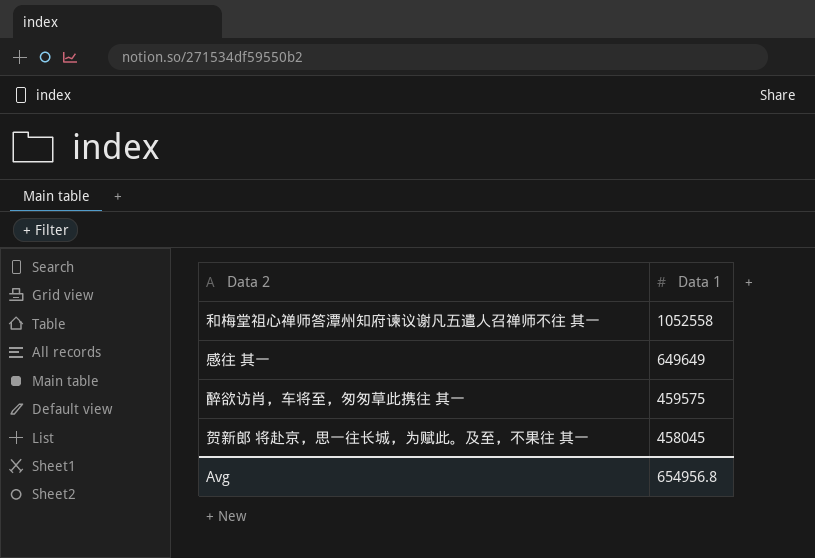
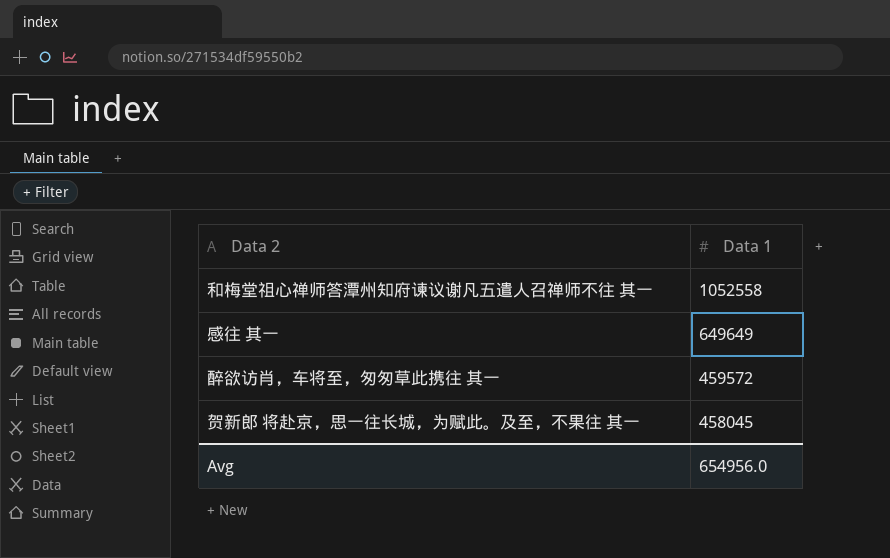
醉欲访肖，车将至，匆匆草此携往 其一 | Data 1: 459575 -> 459572
Avg | Data 1: 654956.8 -> 654956.0

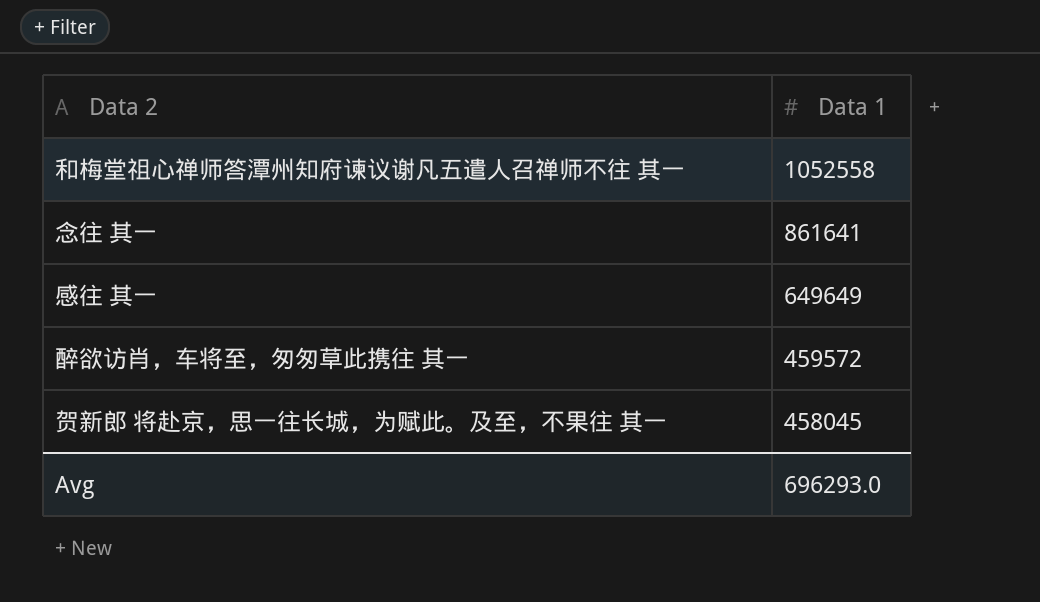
row 念往 其一: none -> 861641
Avg | Data 1: 654956.0 -> 696293.0

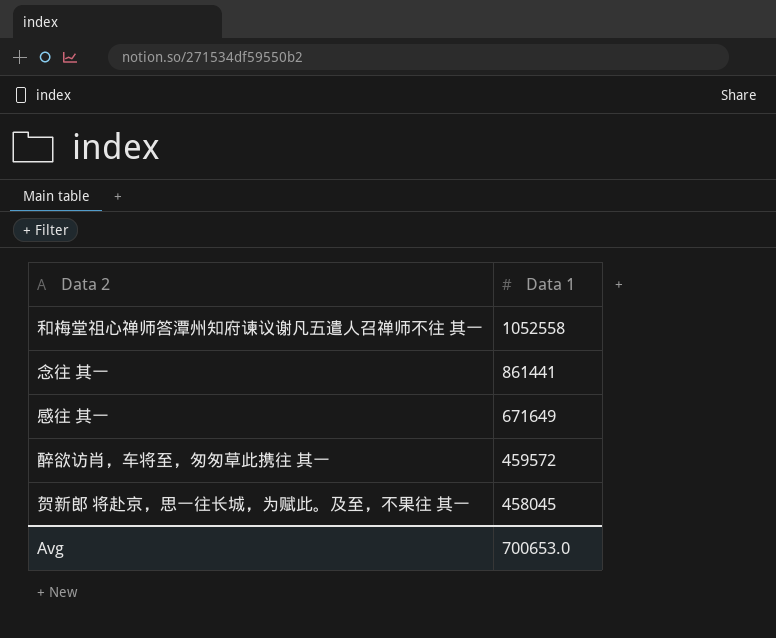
念往 其一 | Data 1: 861641 -> 861441
感往 其一 | Data 1: 649649 -> 671649
Avg | Data 1: 696293.0 -> 700653.0

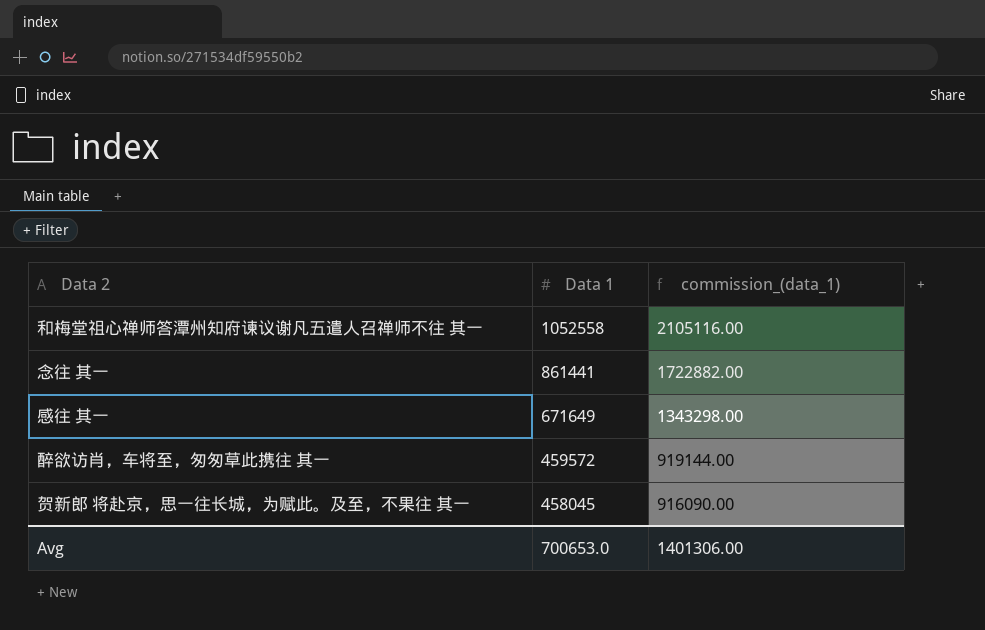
column commission_(data_1) | formula: none -> [Data 1] * 2

